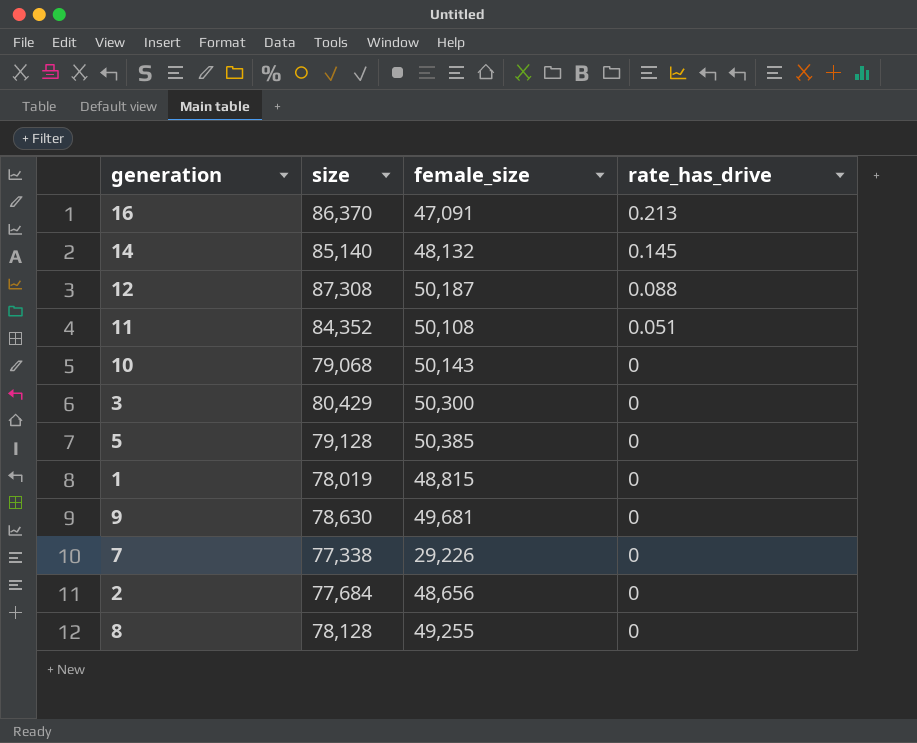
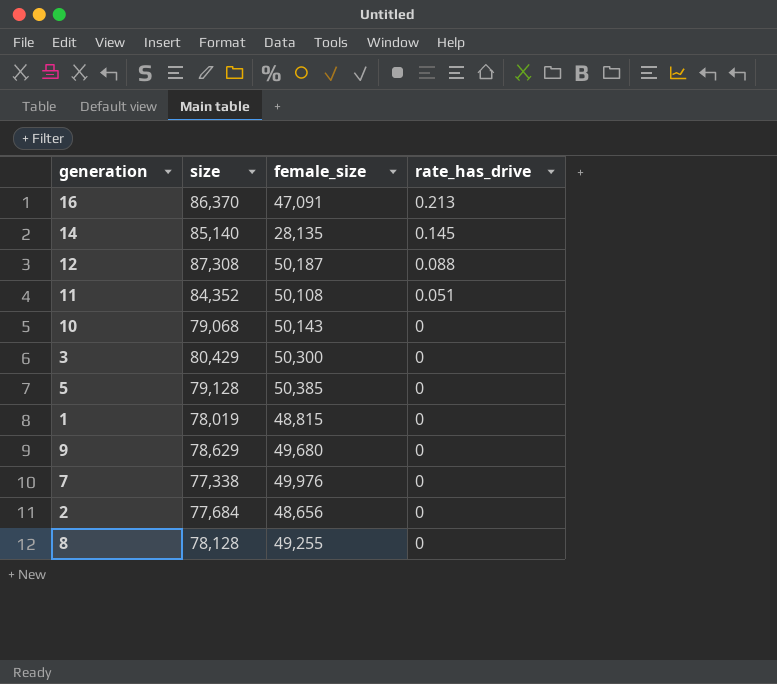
14 | female_size: 48,132 -> 28,135
9 | size: 78,630 -> 78,629
9 | female_size: 49,681 -> 49,680
7 | female_size: 29,226 -> 49,976

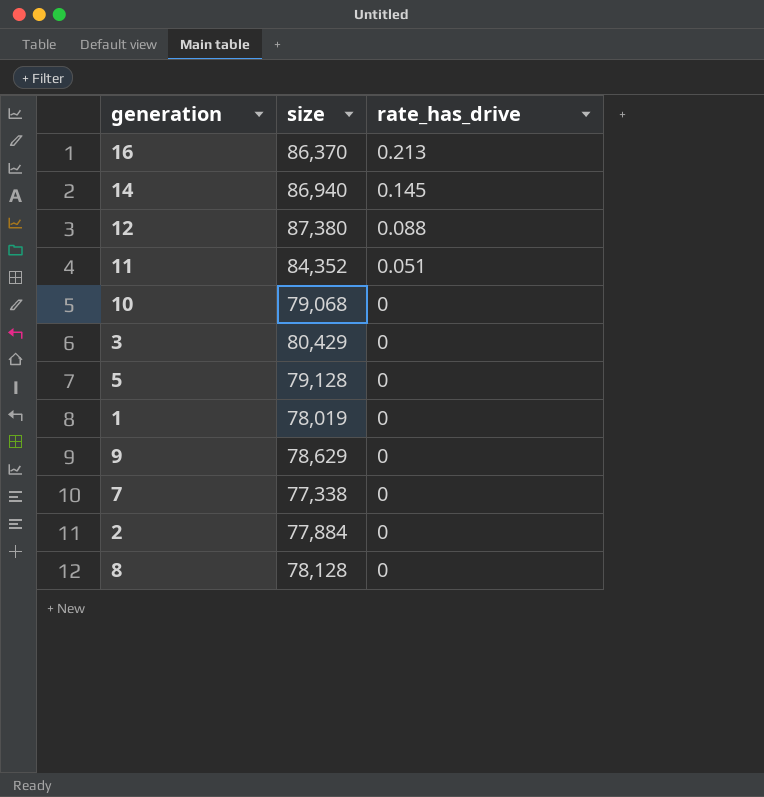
column female_size | position: 3 -> none
14 | size: 85,140 -> 86,940
12 | size: 87,308 -> 87,380
2 | size: 77,684 -> 77,884

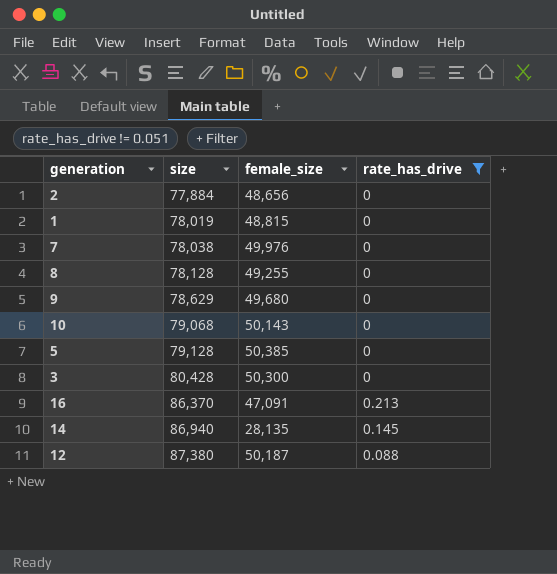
filter: none -> rate_has_drive != 0.051
row order: rate_has_drive descending -> size ascending
column female_size | position: none -> 3
7 | size: 77,338 -> 78,038
3 | size: 80,429 -> 80,428

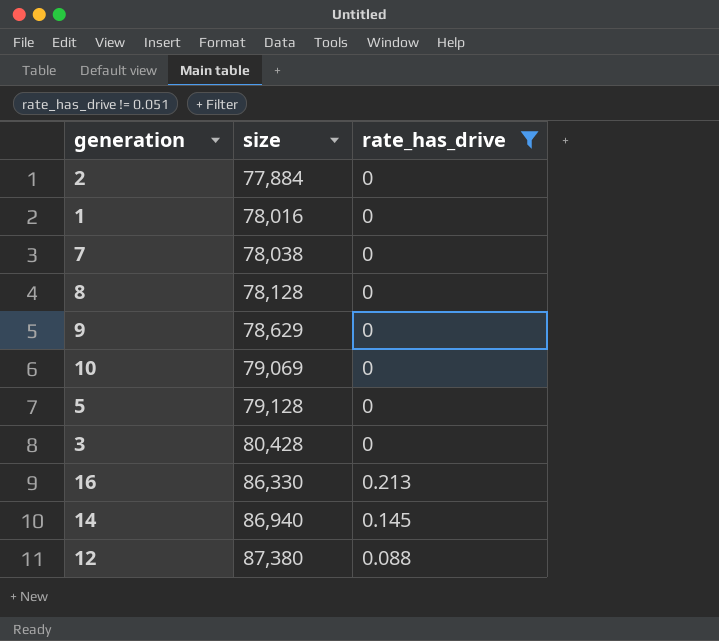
column female_size | position: 3 -> none
1 | size: 78,019 -> 78,016
10 | size: 79,068 -> 79,069
16 | size: 86,370 -> 86,330

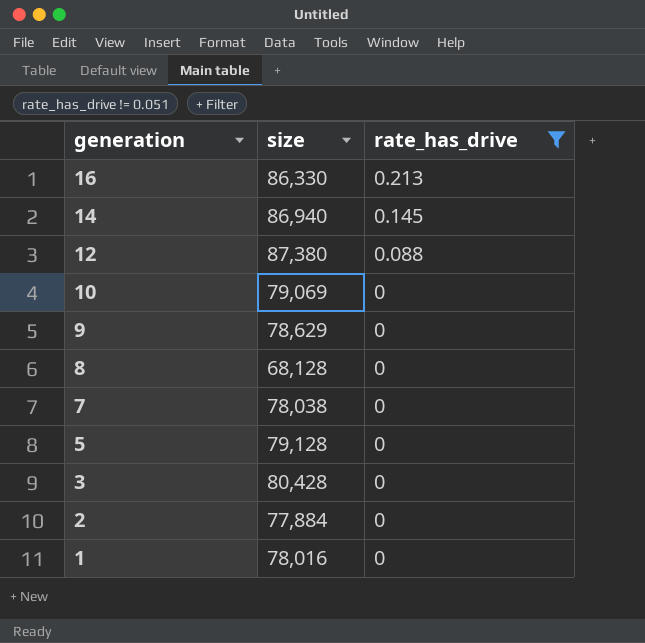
row order: size ascending -> generation descending
8 | size: 78,128 -> 68,128

